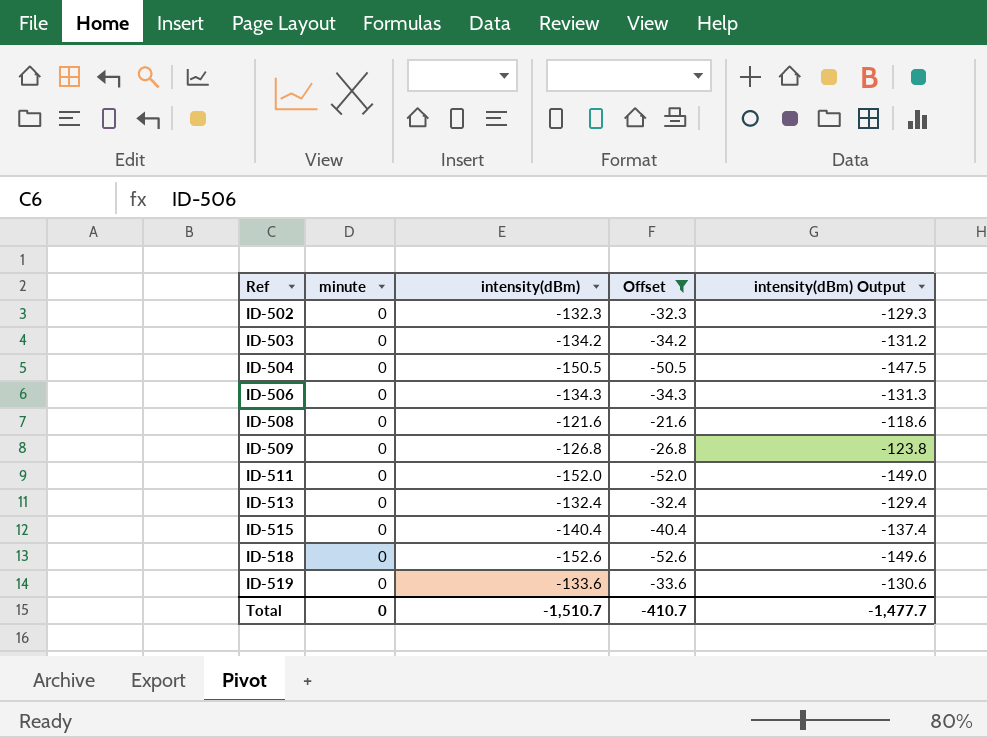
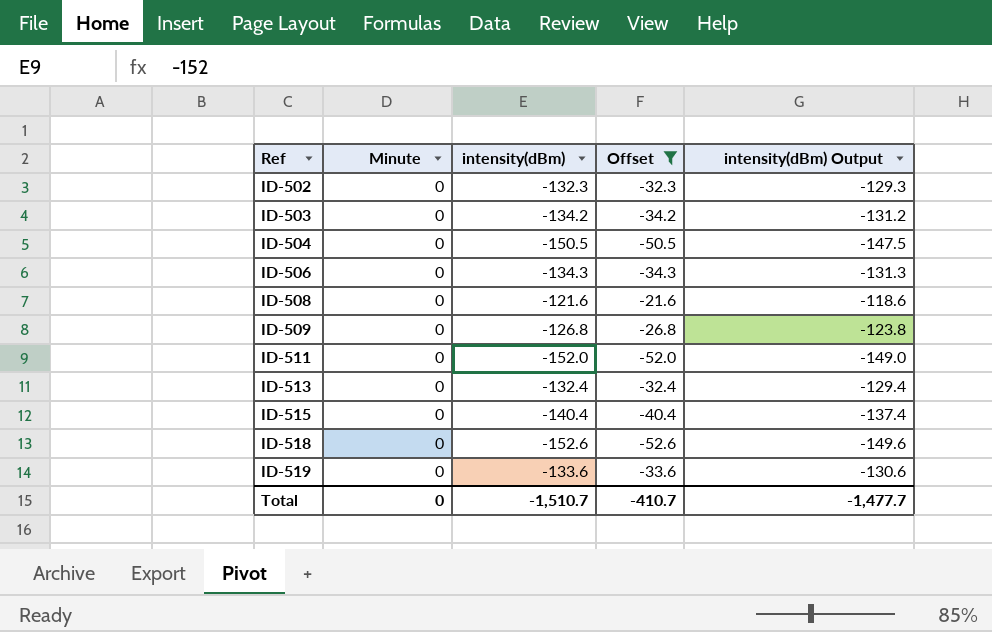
column name: minute -> Minute

